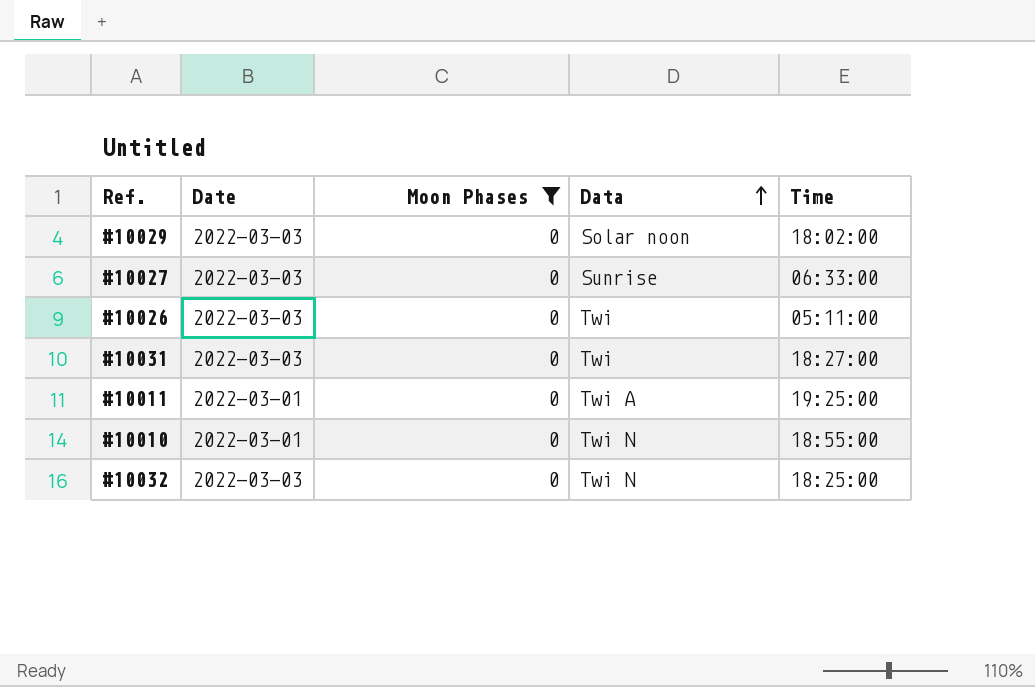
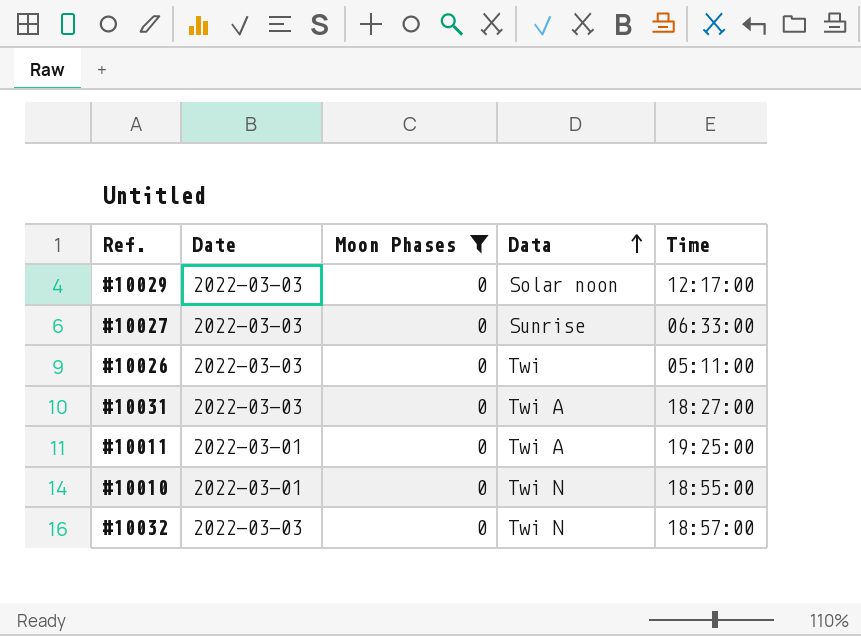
#10029 | Time: 18:02:00 -> 12:17:00
#10031 | Data: Twi -> Twi A
#10032 | Time: 18:25:00 -> 18:57:00

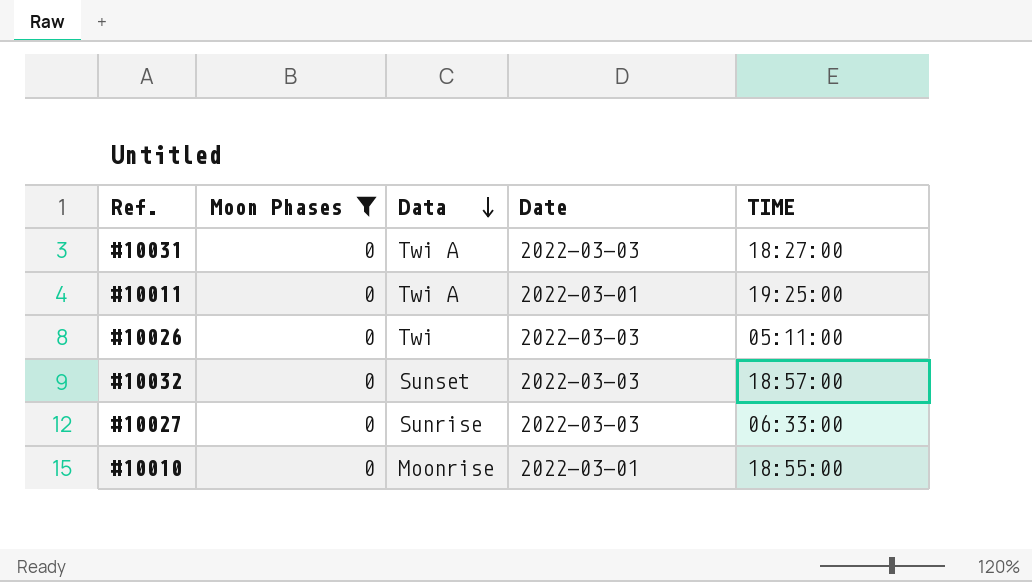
row order: Data ascending -> Data descending
column Date | position: 2 -> 4
column name: Time -> TIME
row #10029: 2022-03-03 | 0 | Solar noon | 12:17:00 -> none
#10032 | Data: Twi N -> Sunset
#10010 | Data: Twi N -> Moonrise

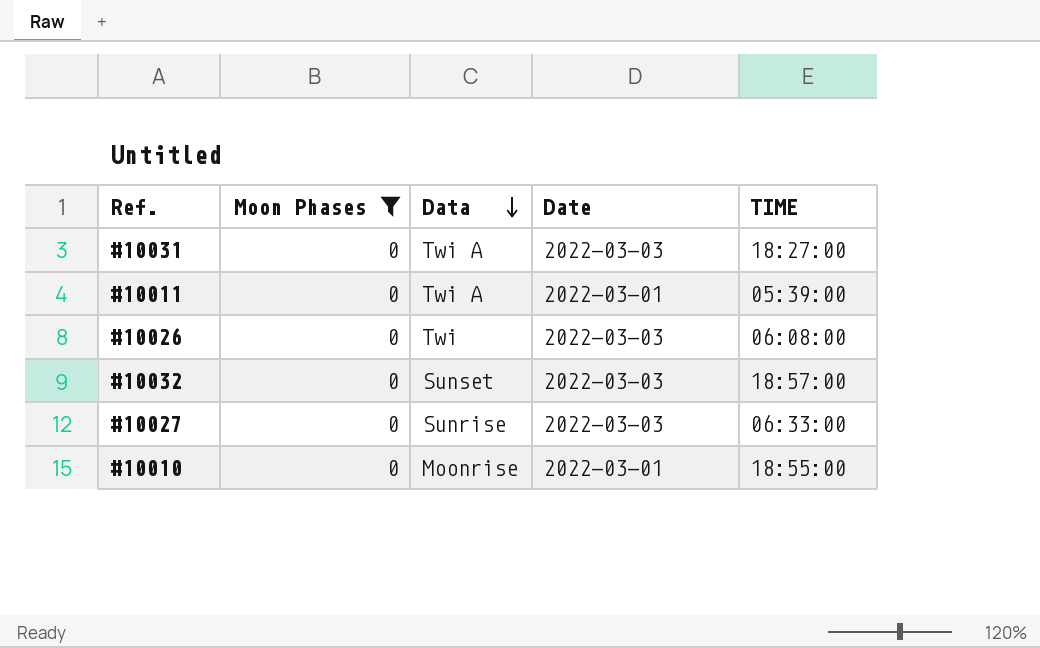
#10011 | TIME: 19:25:00 -> 05:39:00
#10026 | TIME: 05:11:00 -> 06:08:00

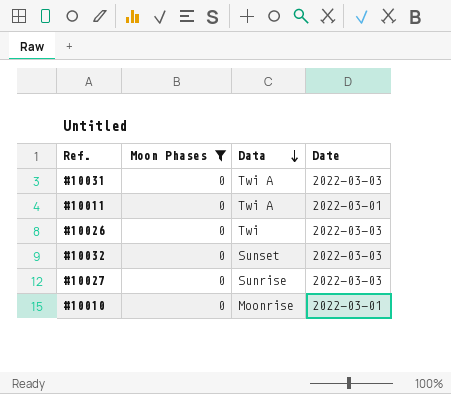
column TIME | position: 5 -> none

